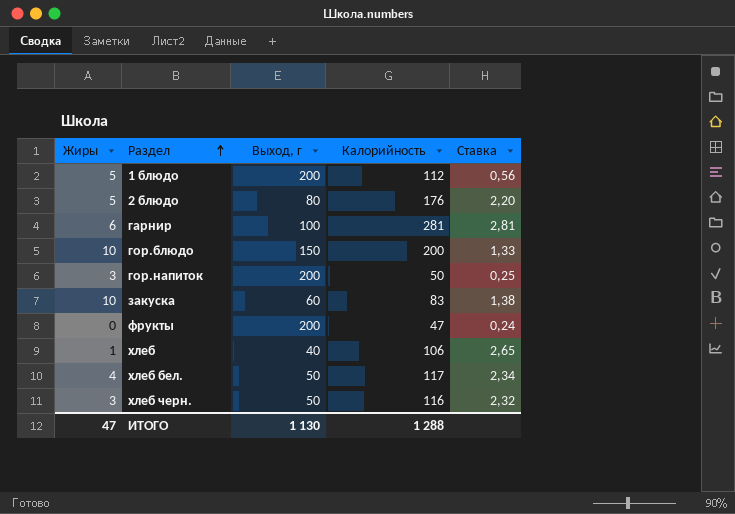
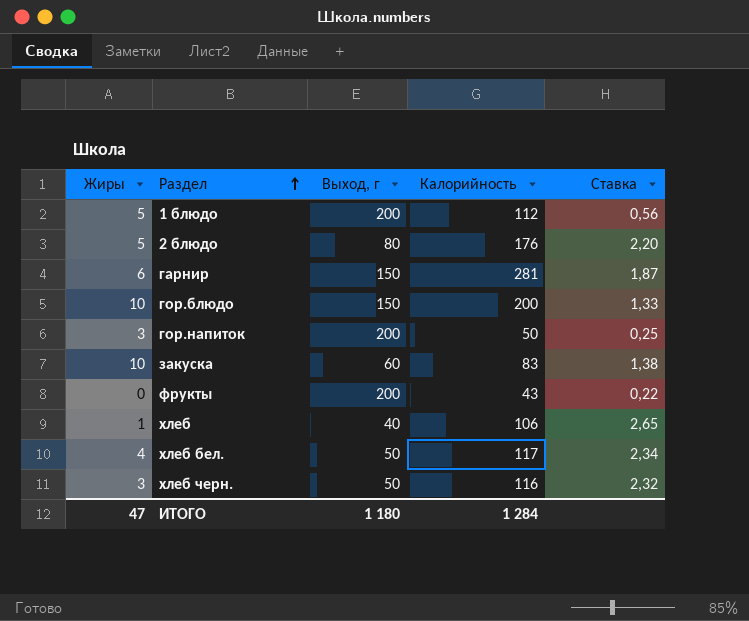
гарнир | Выход, г: 100 -> 150
гарнир | Ставка: 2,81 -> 1,87
фрукты | Калорийность: 47 -> 43
фрукты | Ставка: 0,24 -> 0,22
ИТОГО | Выход, г: 1 130 -> 1 180
ИТОГО | Калорийность: 1 288 -> 1 284

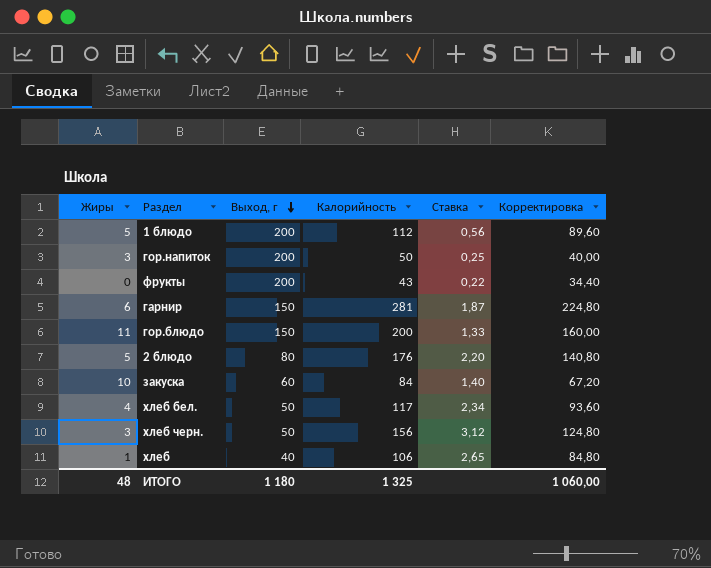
row order: Раздел ascending -> Выход, г descending
column Корректировка | formula: none -> [Калорийность] * 0,8
гор.блюдо | Жиры: 10 -> 11
закуска | Калорийность: 83 -> 84
закуска | Ставка: 1,38 -> 1,40
хлеб черн. | Калорийность: 116 -> 156
хлеб черн. | Ставка: 2,32 -> 3,12
ИТОГО | Жиры: 47 -> 48
ИТОГО | Калорийность: 1 284 -> 1 325

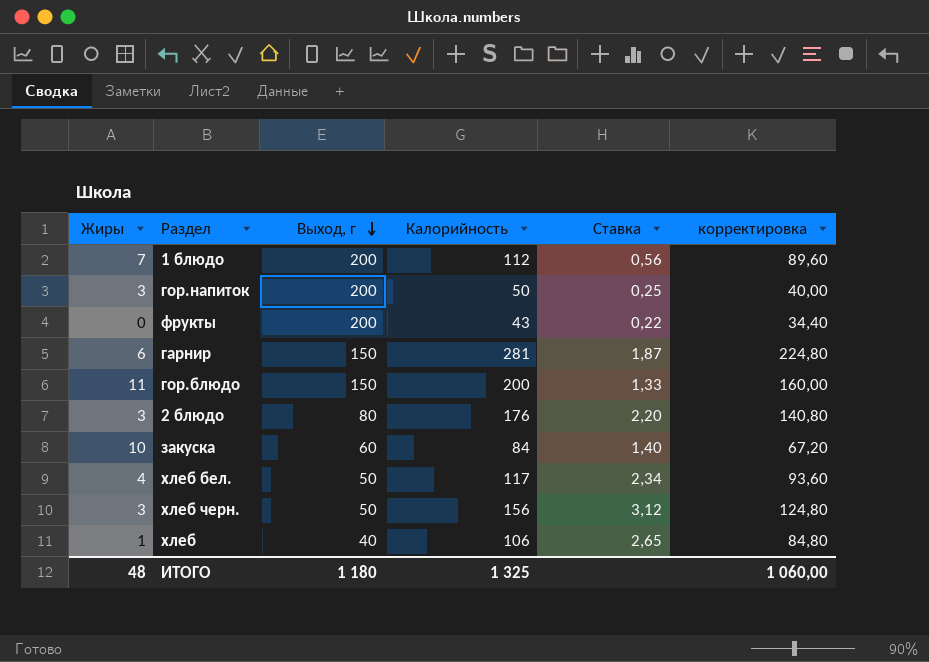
column name: Корректировка -> корректировка
1 блюдо | Жиры: 5 -> 7
2 блюдо | Жиры: 5 -> 3

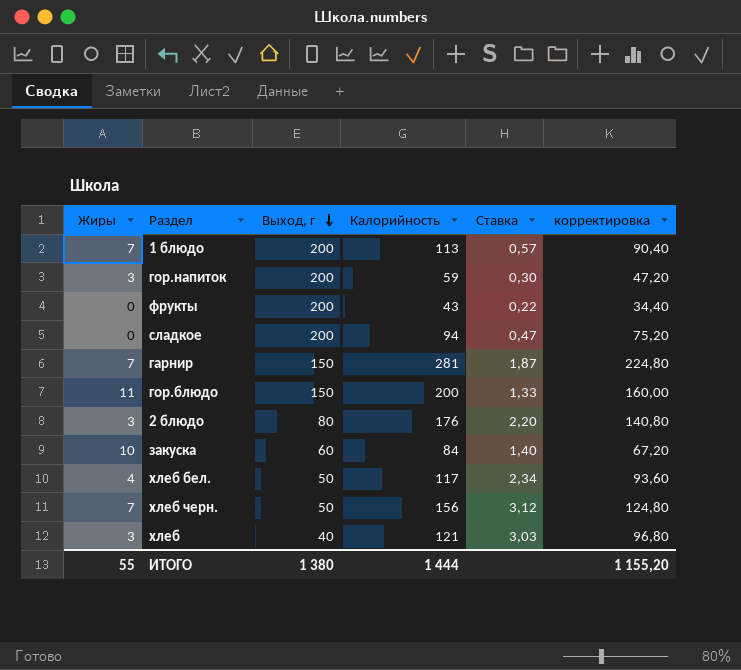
1 блюдо | Калорийность: 112 -> 113
1 блюдо | Ставка: 0,56 -> 0,57
1 блюдо | корректировка: 89,60 -> 90,40
гор.напиток | Калорийность: 50 -> 59
гор.напиток | Ставка: 0,25 -> 0,30
гор.напиток | корректировка: 40,00 -> 47,20
row сладкое: none -> 0 | 200 | 94 | 0,47 | 75,20
гарнир | Жиры: 6 -> 7
хлеб черн. | Жиры: 3 -> 7
хлеб | Жиры: 1 -> 3
хлеб | Калорийность: 106 -> 121
хлеб | Ставка: 2,65 -> 3,03
хлеб | корректировка: 84,80 -> 96,80
ИТОГО | Жиры: 48 -> 55
ИТОГО | Выход, г: 1 180 -> 1 380
ИТОГО | Калорийность: 1 325 -> 1 444
ИТОГО | корректировка: 1 060,00 -> 1 155,20

